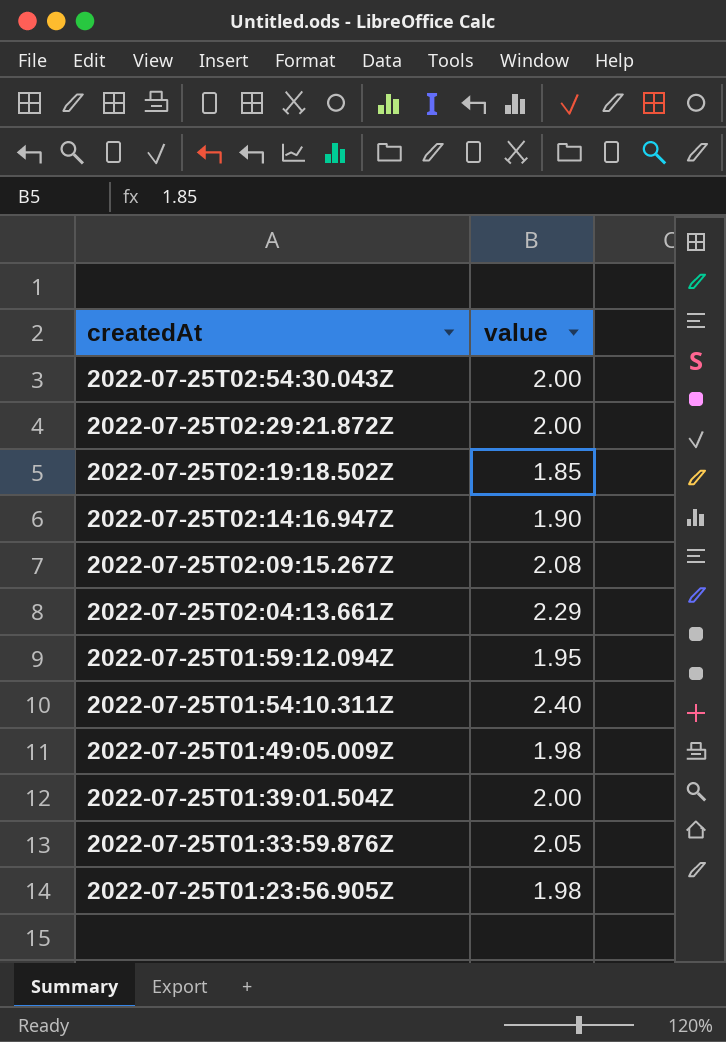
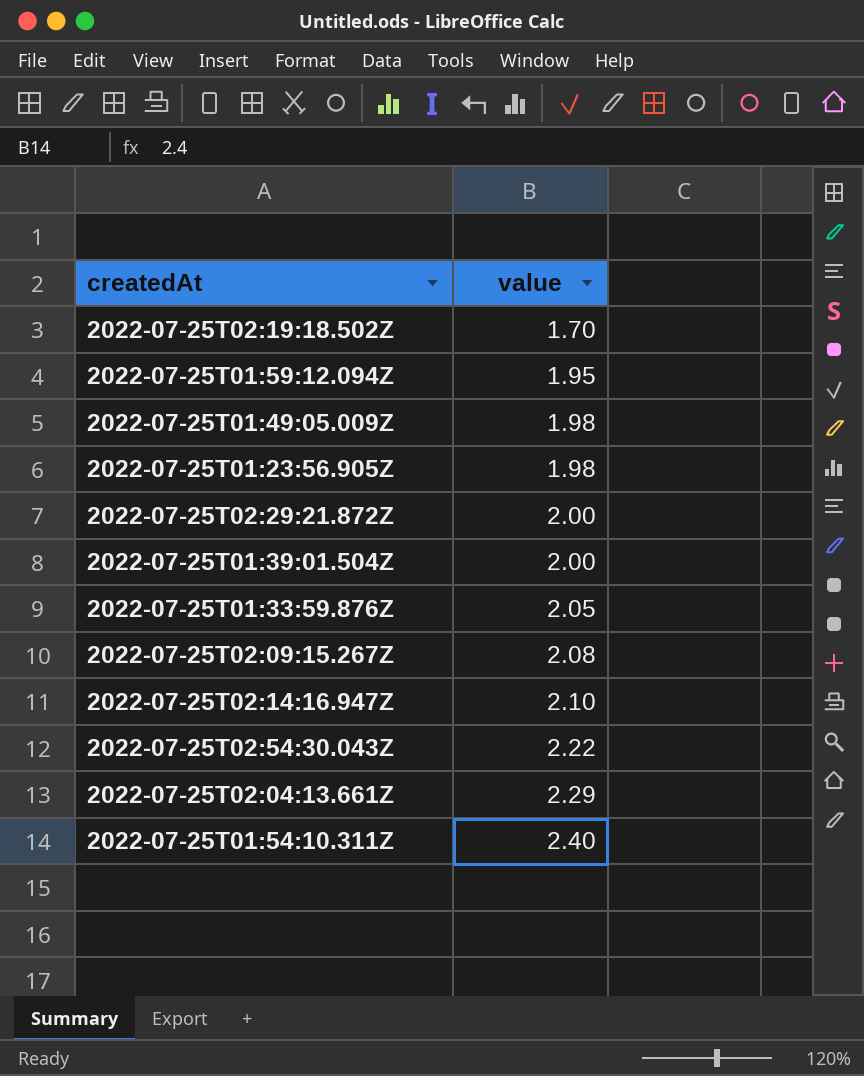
row order: createdAt descending -> value ascending
2022-07-25T02:19:18.502Z | value: 1.85 -> 1.70
2022-07-25T02:14:16.947Z | value: 1.90 -> 2.10
2022-07-25T02:54:30.043Z | value: 2.00 -> 2.22

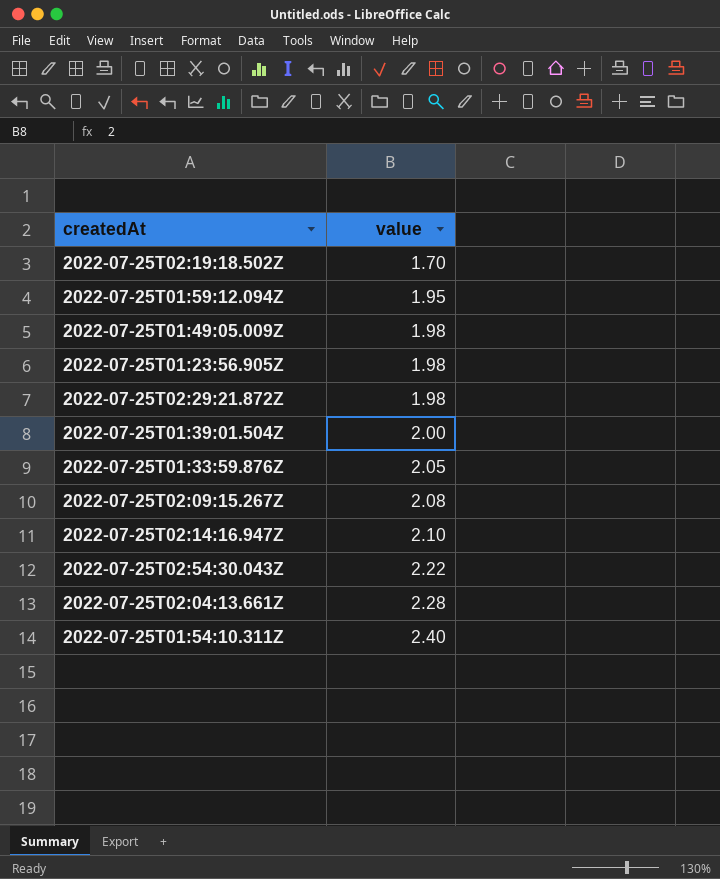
2022-07-25T02:29:21.872Z | value: 2.00 -> 1.98
2022-07-25T02:04:13.661Z | value: 2.29 -> 2.28

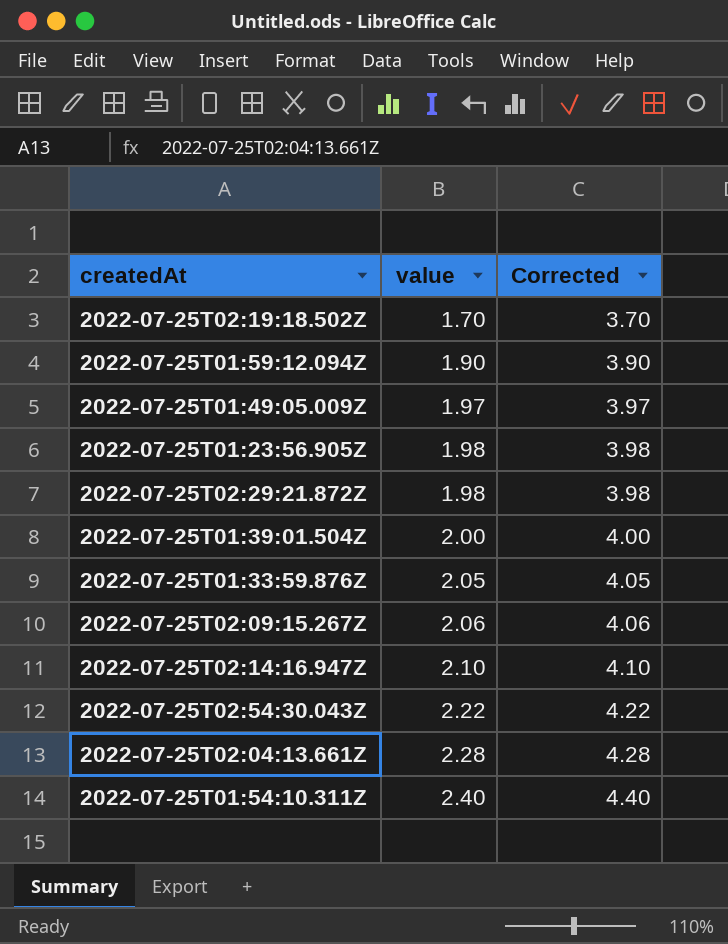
column Corrected | formula: none -> [value] + 2
2022-07-25T01:59:12.094Z | value: 1.95 -> 1.90
2022-07-25T01:49:05.009Z | value: 1.98 -> 1.97
2022-07-25T02:09:15.267Z | value: 2.08 -> 2.06

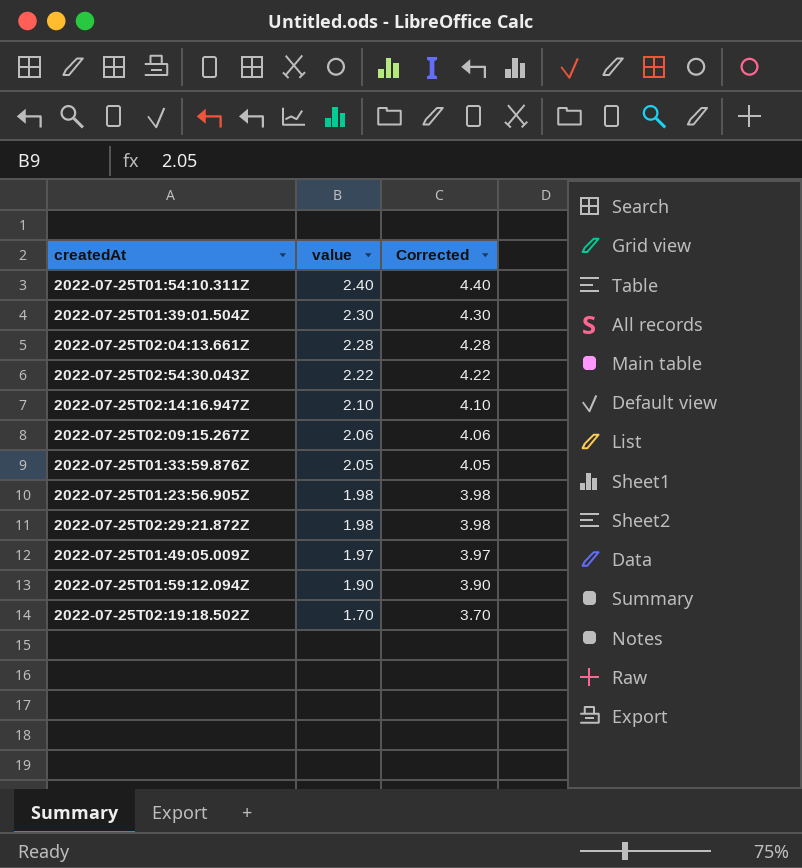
row order: value ascending -> value descending
2022-07-25T01:39:01.504Z | value: 2.00 -> 2.30
2022-07-25T01:39:01.504Z | Corrected: 4.00 -> 4.30

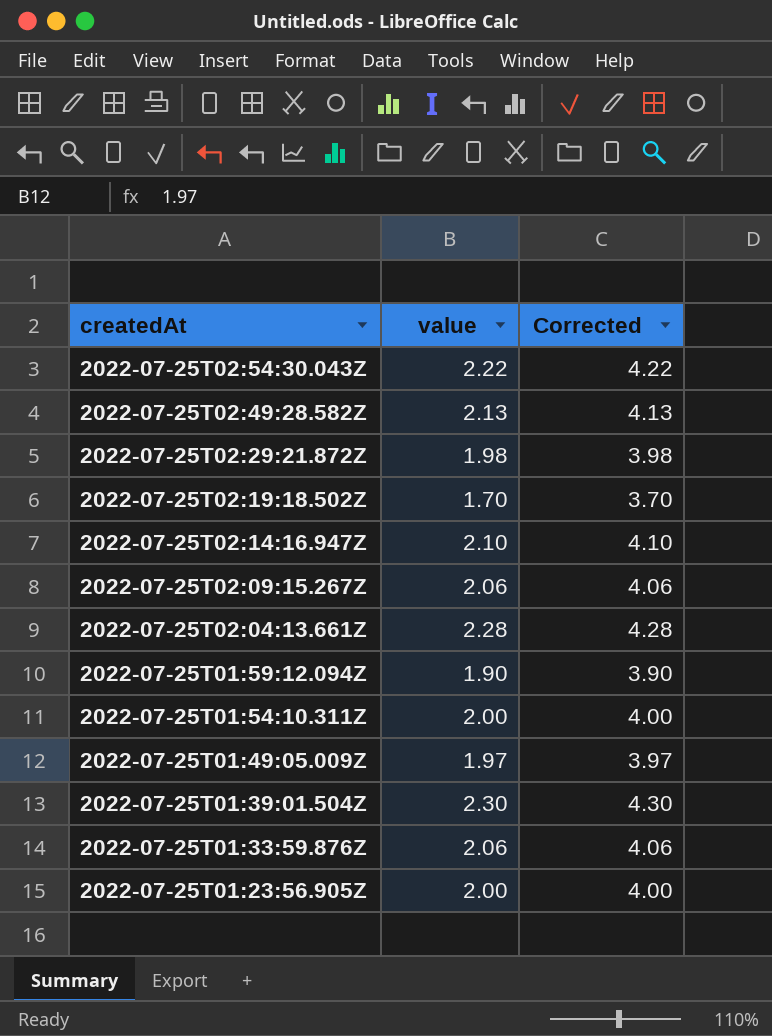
row order: value descending -> createdAt descending
row 2022-07-25T02:49:28.582Z: none -> 2.13 | 4.13
2022-07-25T01:54:10.311Z | value: 2.40 -> 2.00
2022-07-25T01:54:10.311Z | Corrected: 4.40 -> 4.00
2022-07-25T01:33:59.876Z | value: 2.05 -> 2.06
2022-07-25T01:33:59.876Z | Corrected: 4.05 -> 4.06
2022-07-25T01:23:56.905Z | value: 1.98 -> 2.00
2022-07-25T01:23:56.905Z | Corrected: 3.98 -> 4.00

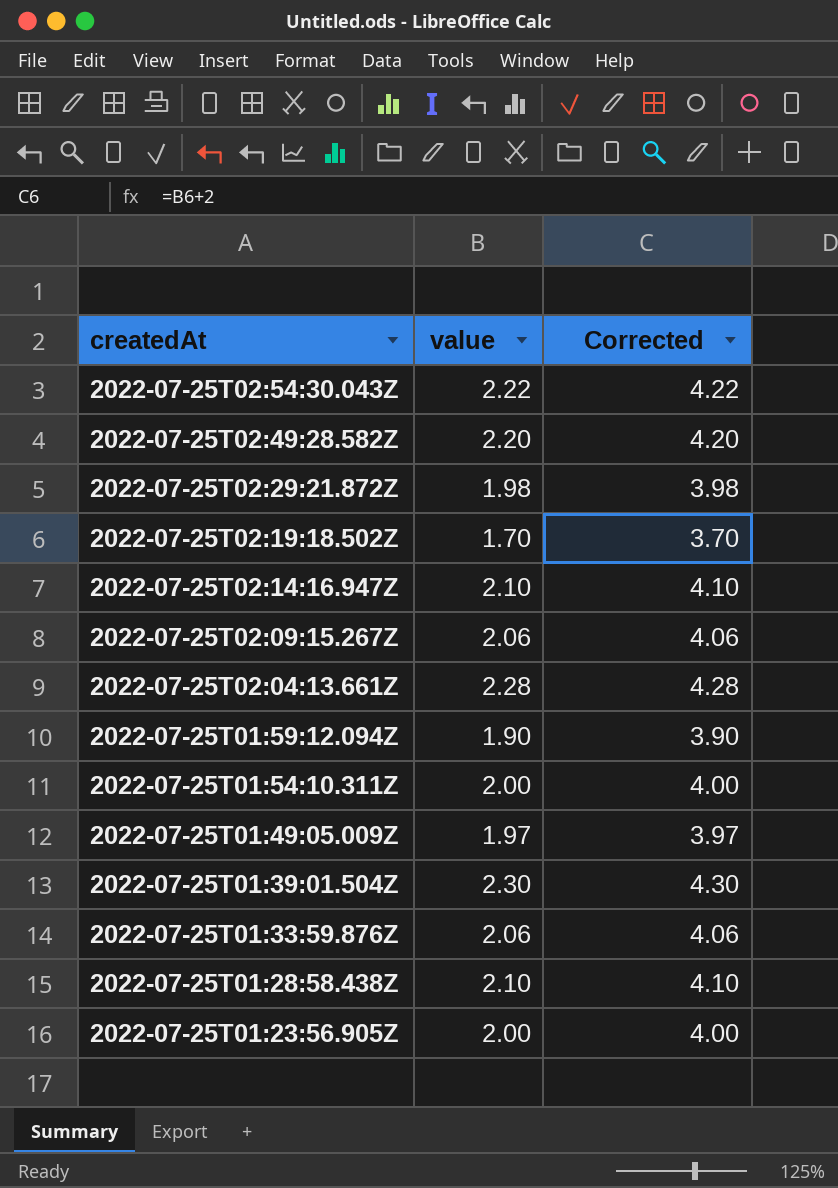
2022-07-25T02:49:28.582Z | value: 2.13 -> 2.20
2022-07-25T02:49:28.582Z | Corrected: 4.13 -> 4.20
row 2022-07-25T01:28:58.438Z: none -> 2.10 | 4.10

